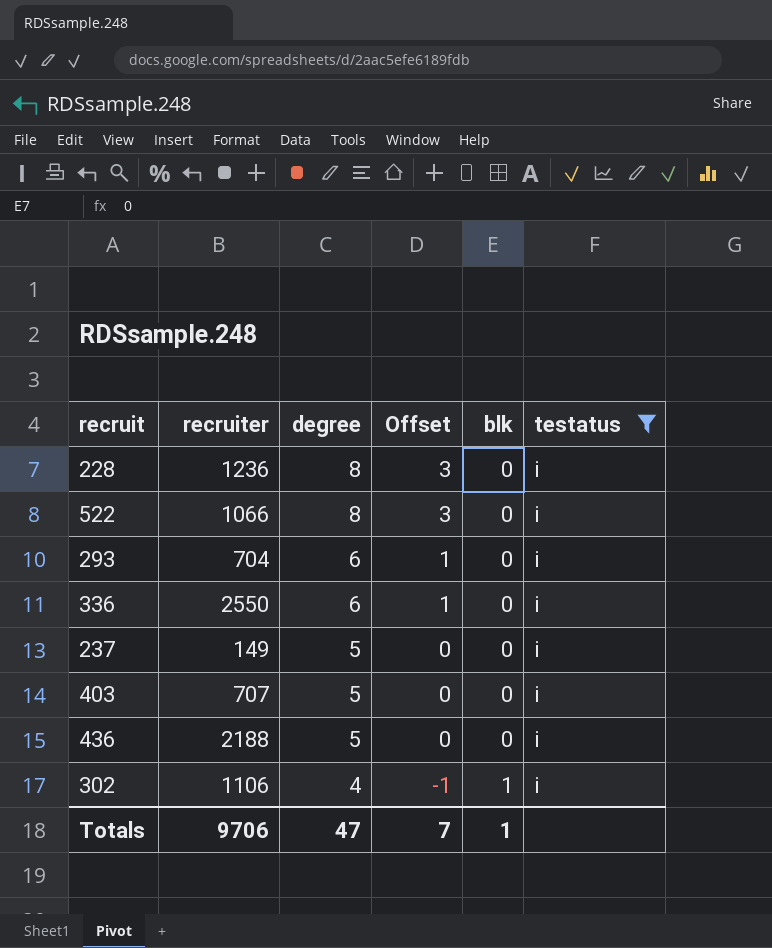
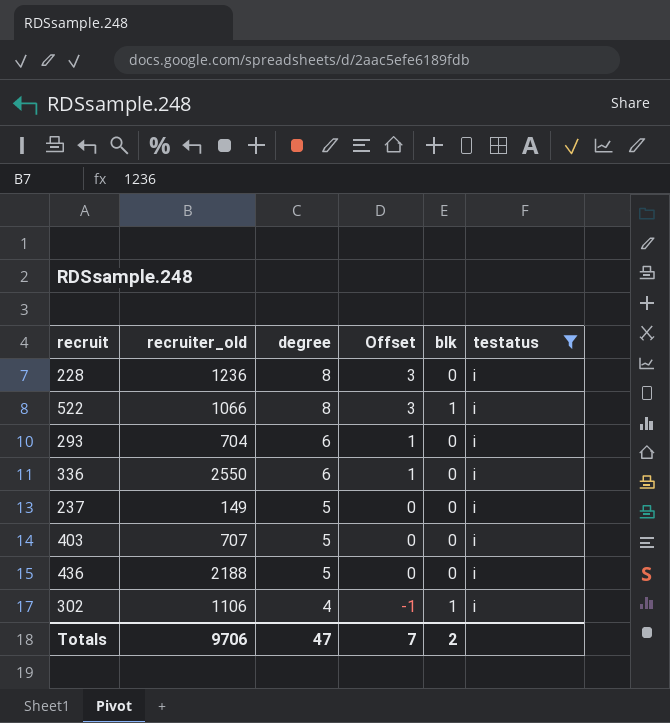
column name: recruiter -> recruiter_old
522 | blk: 0 -> 1
Totals | blk: 1 -> 2

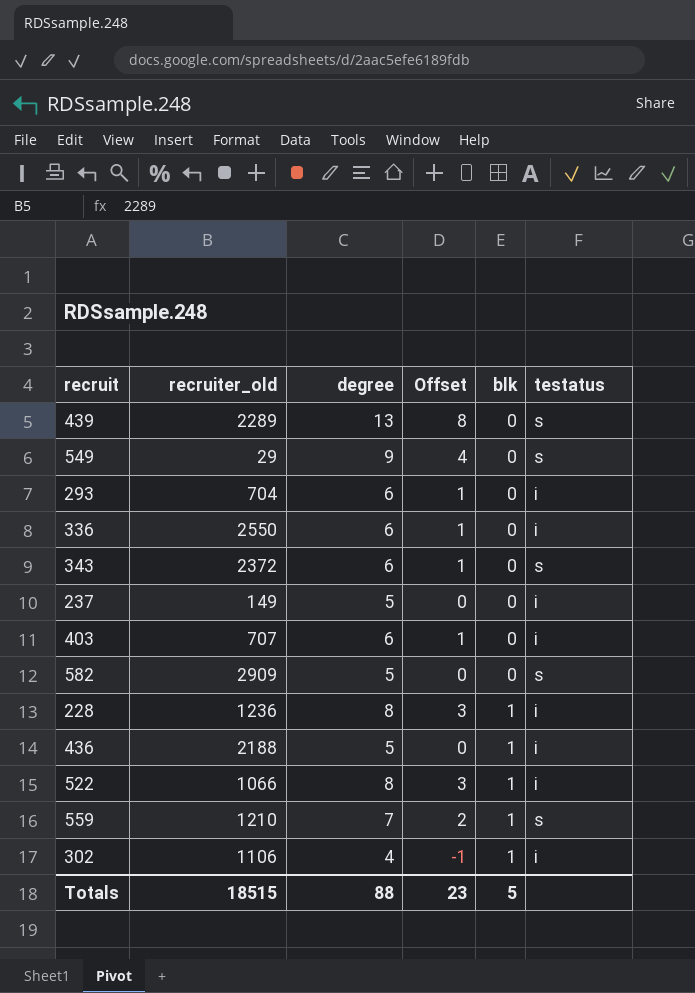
filter: testatus = i -> none
row order: degree descending -> blk ascending
403 | degree: 5 -> 6
403 | Offset: 0 -> 1
228 | blk: 0 -> 1
436 | blk: 0 -> 1
Totals | recruiter_old: 9706 -> 18515
Totals | degree: 47 -> 88
Totals | Offset: 7 -> 23
Totals | blk: 2 -> 5

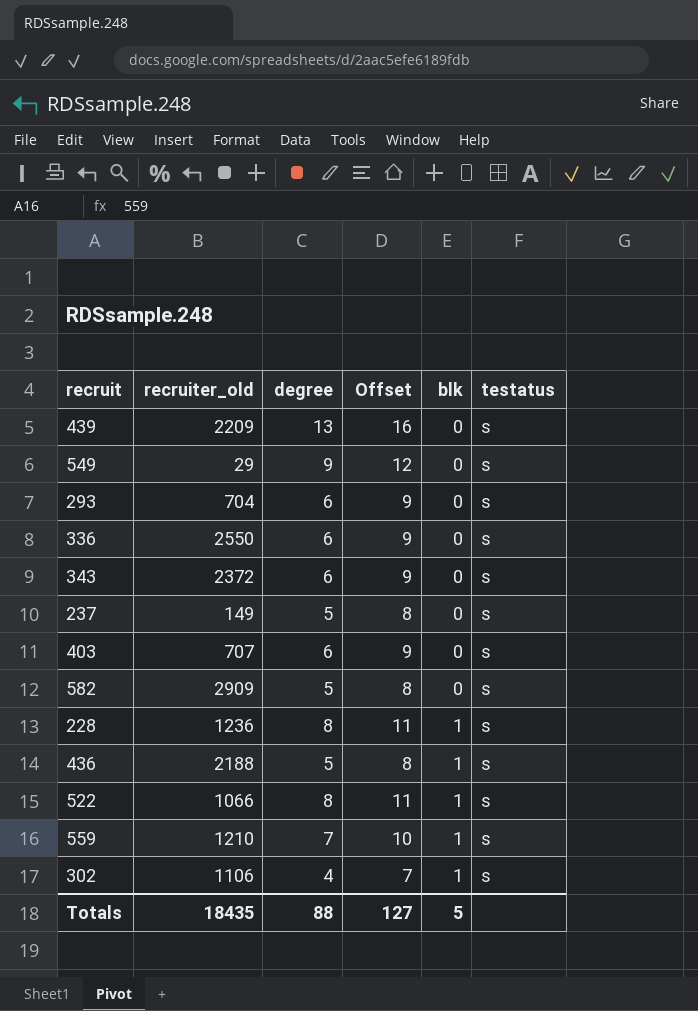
column Offset | formula: [degree] - 5 -> [degree] + 3
439 | recruiter_old: 2289 -> 2209
293 | testatus: i -> s
336 | testatus: i -> s
237 | testatus: i -> s
403 | testatus: i -> s
228 | testatus: i -> s
436 | testatus: i -> s
522 | testatus: i -> s
302 | testatus: i -> s
Totals | recruiter_old: 18515 -> 18435
Totals | Offset: 23 -> 127

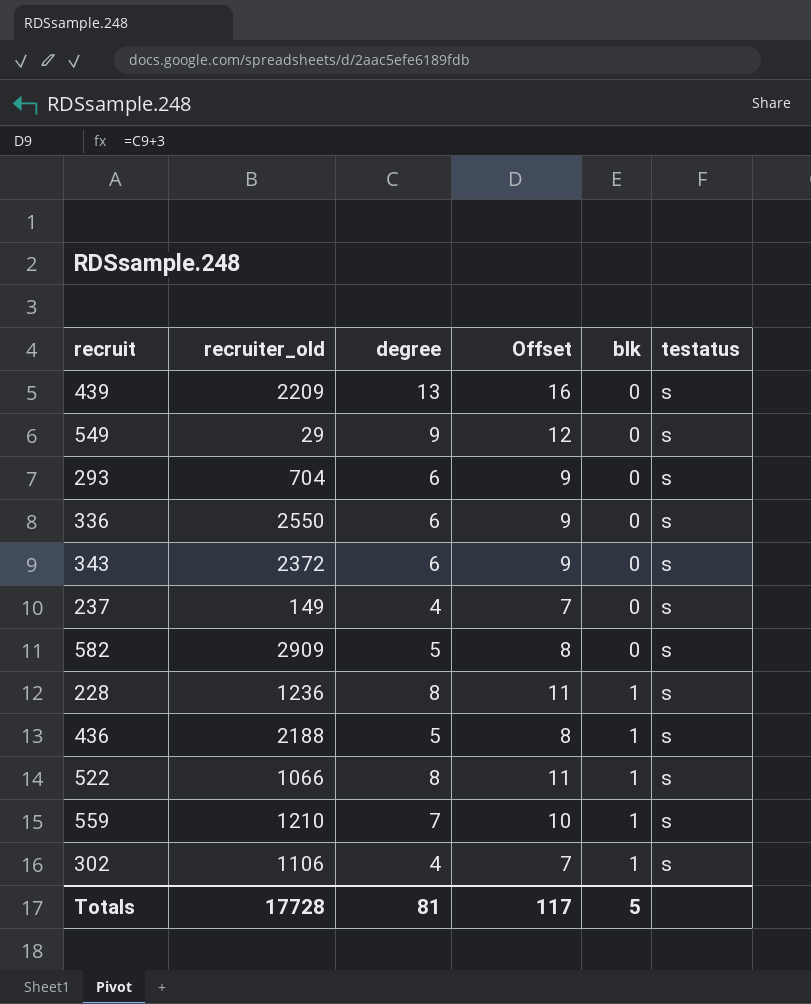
row 403: 707 | 6 | 9 | 0 | s -> none
237 | degree: 5 -> 4
237 | Offset: 8 -> 7
Totals | recruiter_old: 18435 -> 17728
Totals | degree: 88 -> 81
Totals | Offset: 127 -> 117

